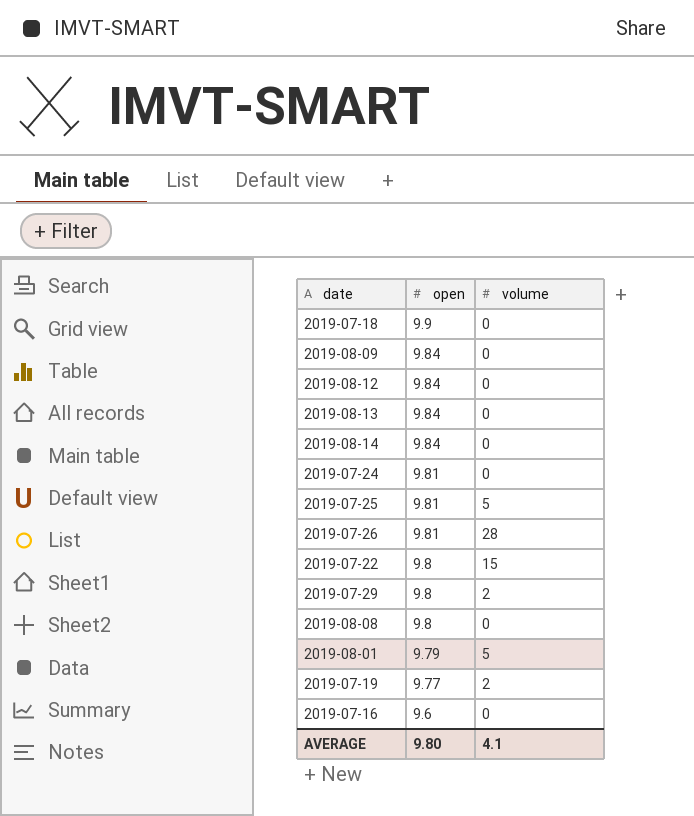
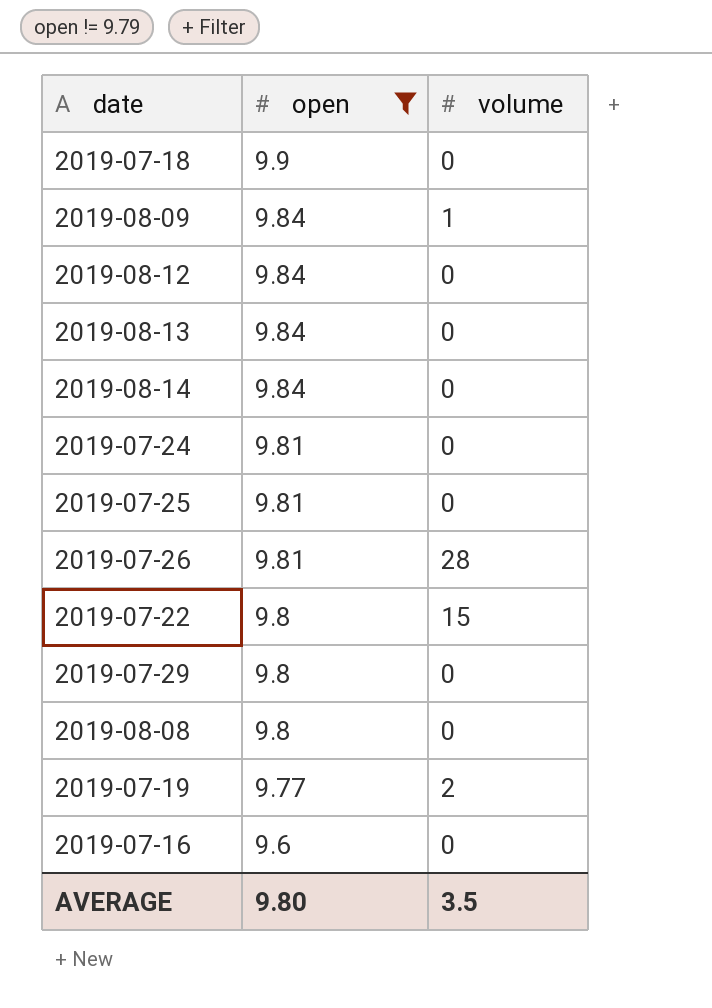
filter: none -> open != 9.79
2019-08-09 | volume: 0 -> 1
2019-07-25 | volume: 5 -> 0
2019-07-29 | volume: 2 -> 0
AVERAGE | volume: 4.1 -> 3.5

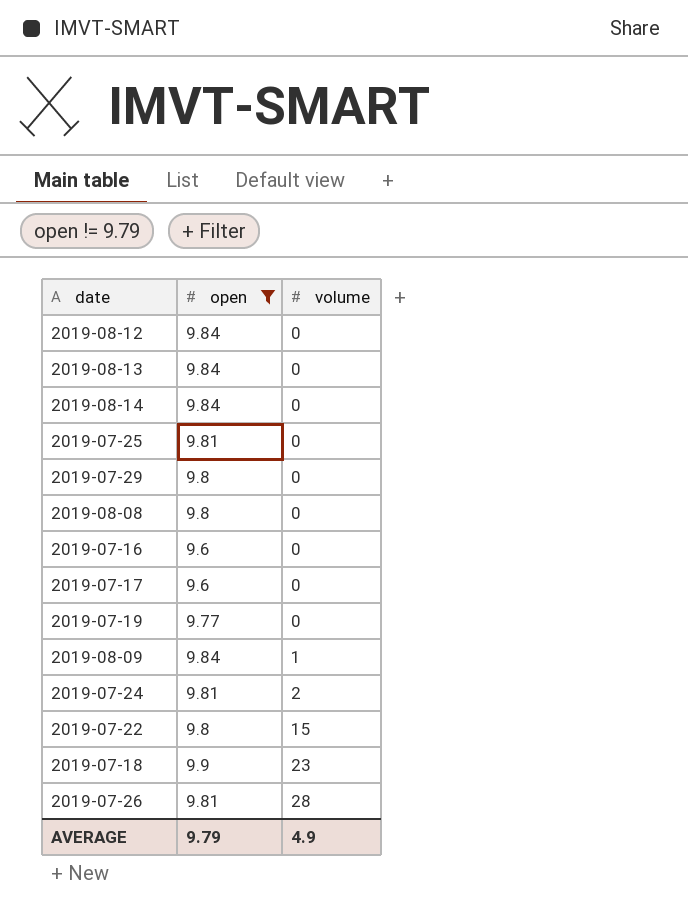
row order: open descending -> volume ascending
row 2019-07-17: none -> 9.6 | 0
2019-07-19 | volume: 2 -> 0
2019-07-24 | volume: 0 -> 2
2019-07-18 | volume: 0 -> 23
AVERAGE | open: 9.80 -> 9.79
AVERAGE | volume: 3.5 -> 4.9

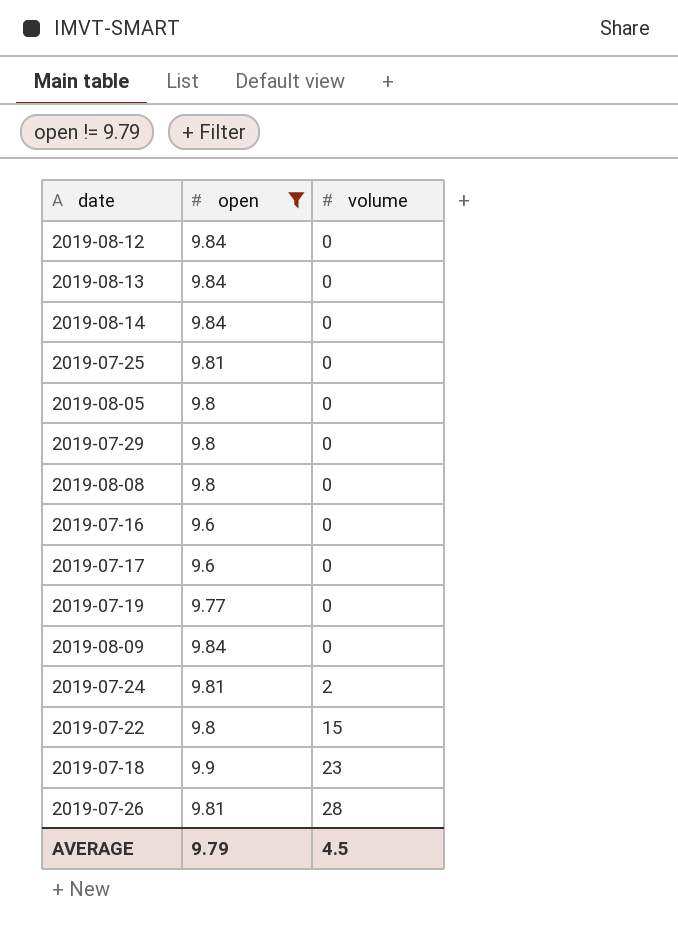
row 2019-08-05: none -> 9.8 | 0
2019-08-09 | volume: 1 -> 0
AVERAGE | volume: 4.9 -> 4.5

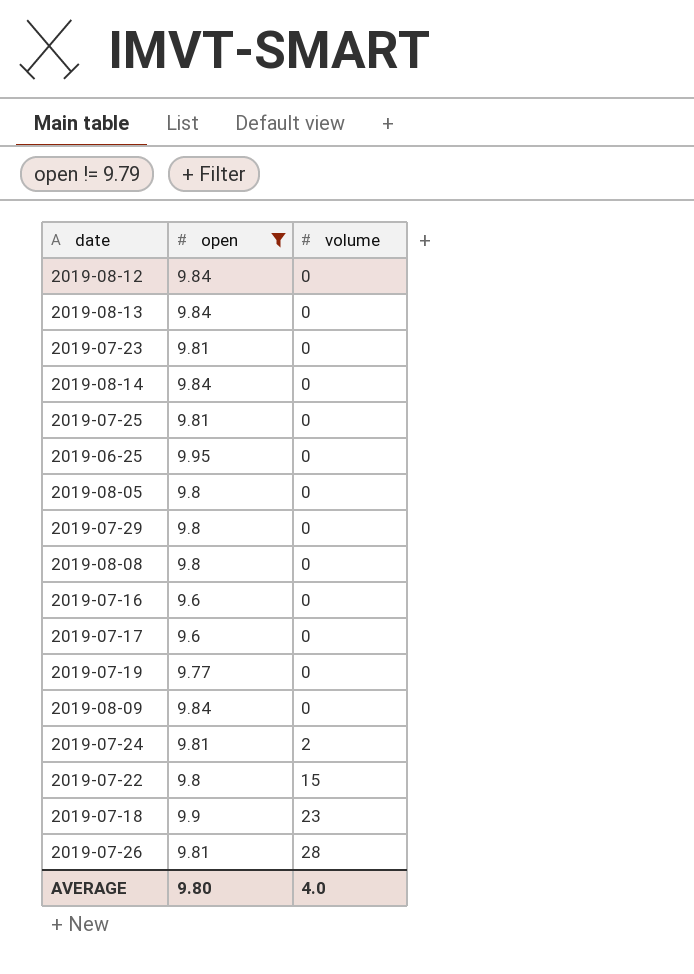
row 2019-07-23: none -> 9.81 | 0
row 2019-06-25: none -> 9.95 | 0
AVERAGE | open: 9.79 -> 9.80
AVERAGE | volume: 4.5 -> 4.0

